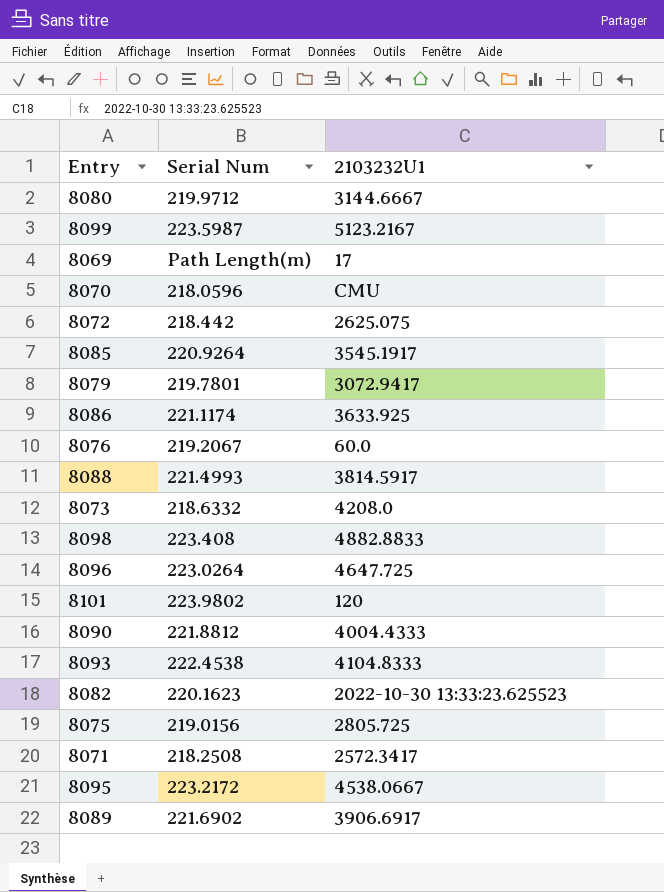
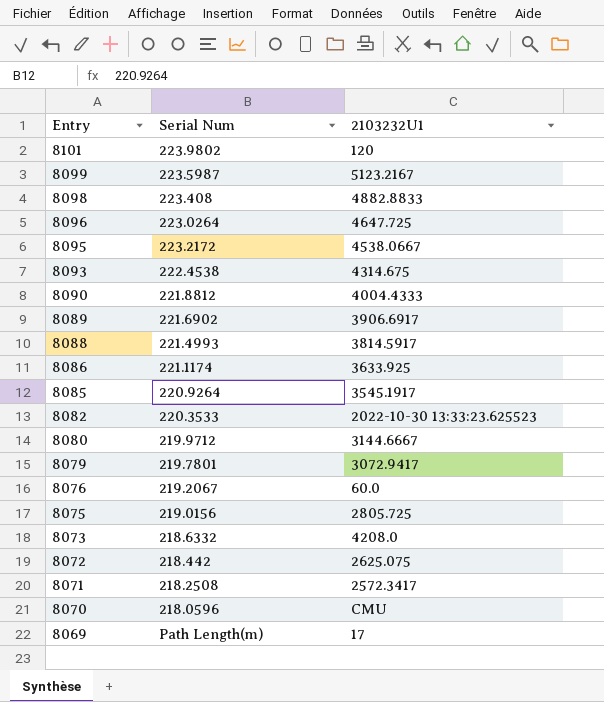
row order: none -> Entry descending
8093 | 2103232U1: 4104.8333 -> 4314.675
8082 | Serial Num: 220.1623 -> 220.3533

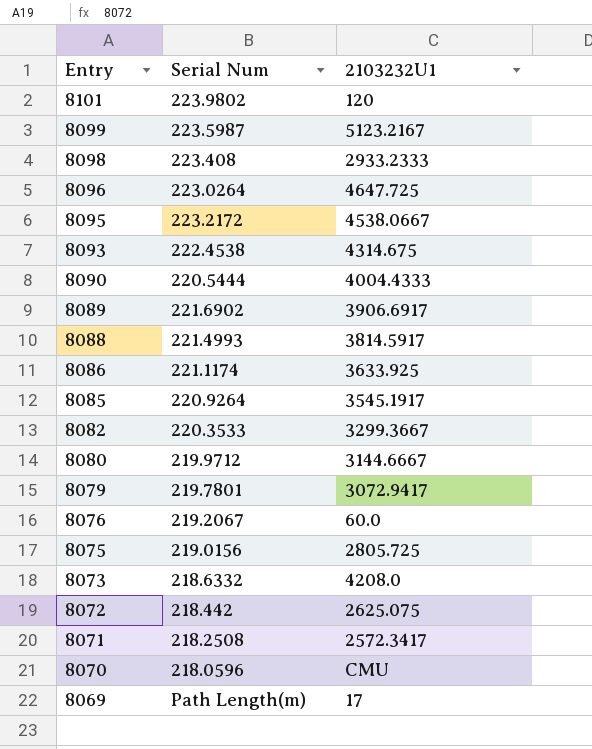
8098 | 2103232U1: 4882.8833 -> 2933.2333
8090 | Serial Num: 221.8812 -> 220.5444
8082 | 2103232U1: 2022-10-30 13:33:23.625523 -> 3299.3667

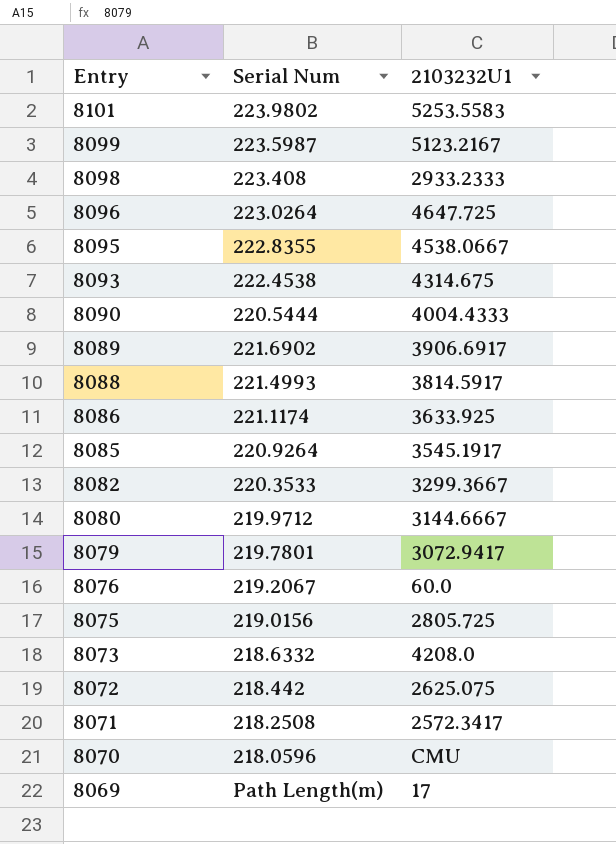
8101 | 2103232U1: 120 -> 5253.5583
8095 | Serial Num: 223.2172 -> 222.8355

